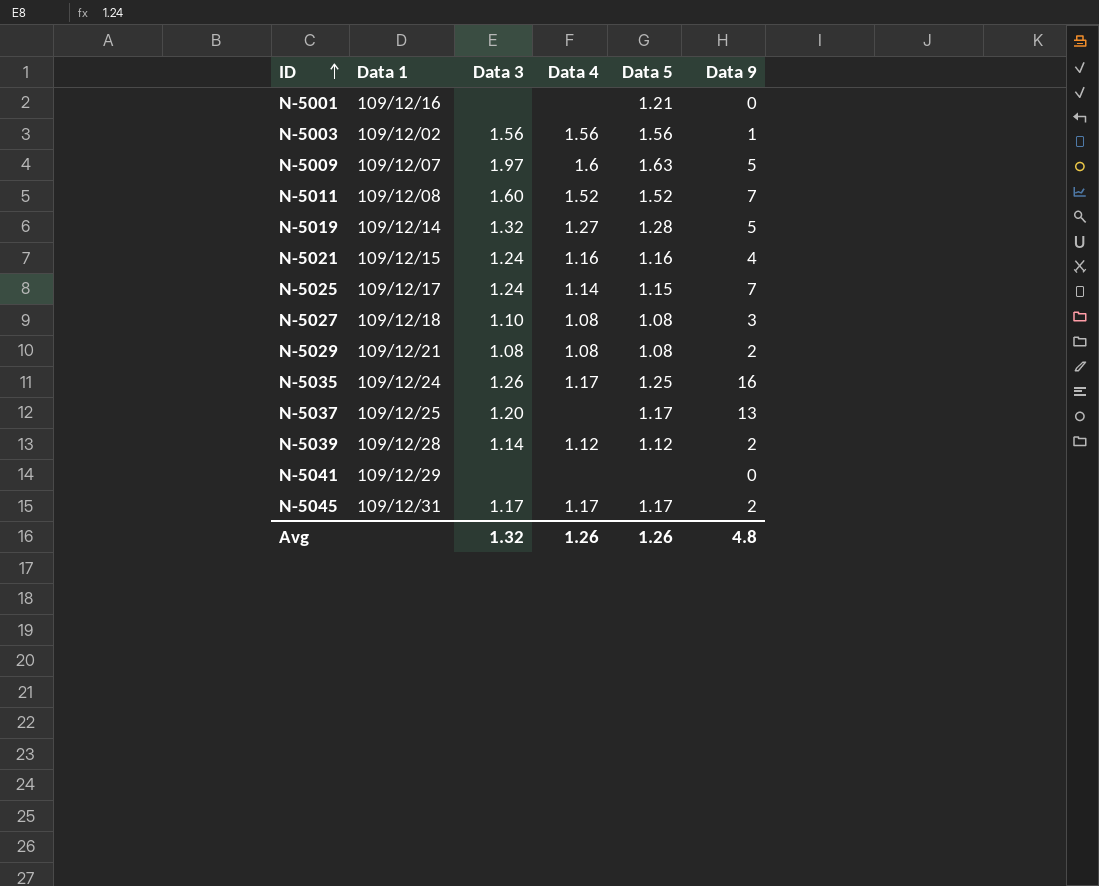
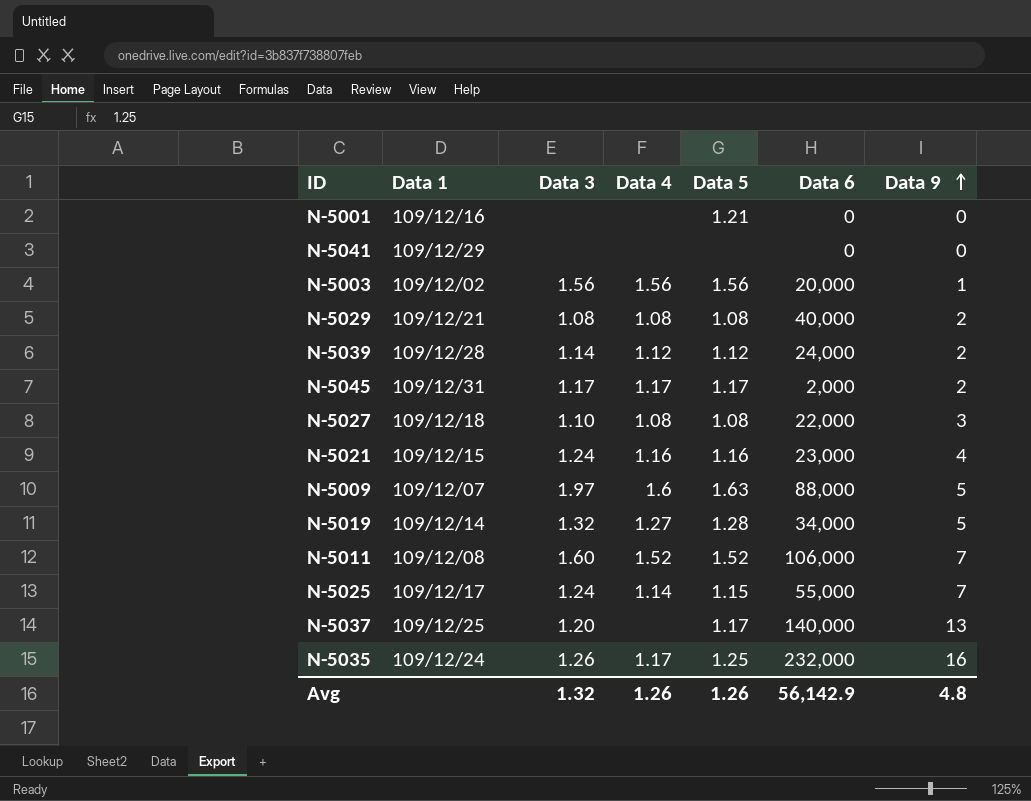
row order: ID ascending -> Data 9 ascending
column Data 6 | position: none -> 6

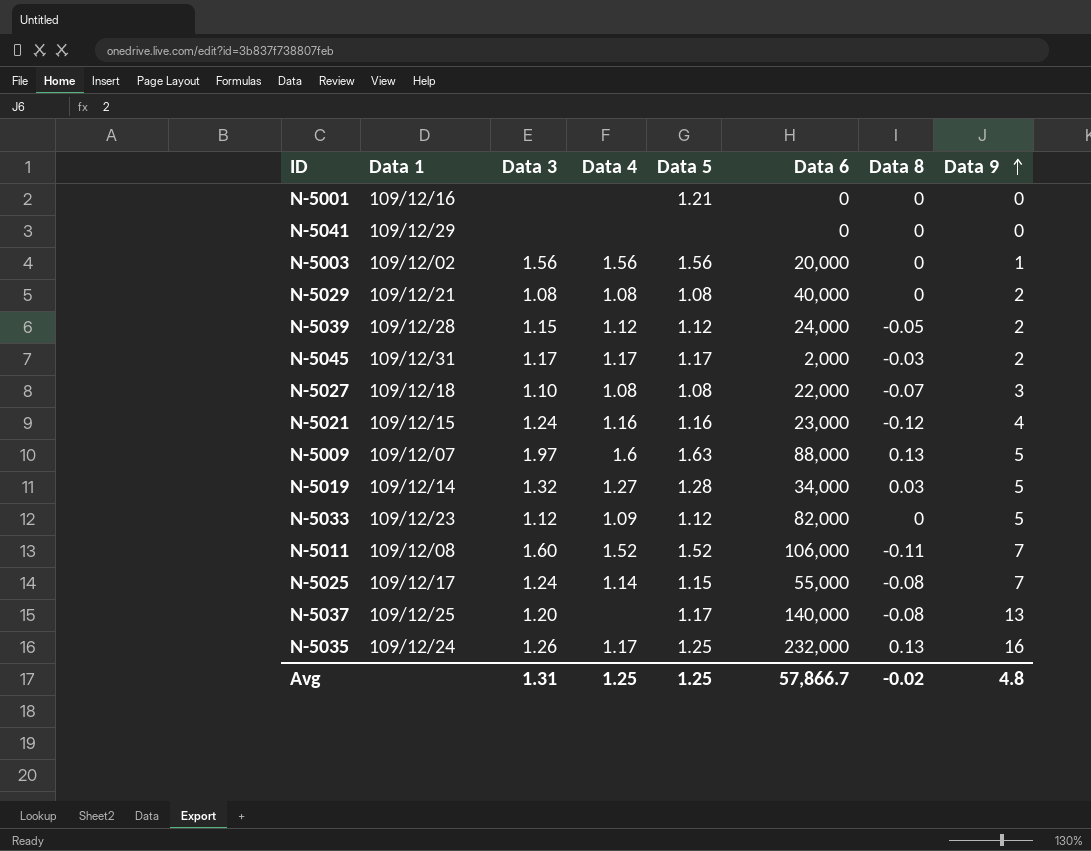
column Data 8 | position: none -> 7
N-5039 | Data 3: 1.14 -> 1.15
row N-5033: none -> 109/12/23 | 1.12 | 1.09 | 1.12 | 82,000 | 0 | 5
Avg | Data 3: 1.32 -> 1.31
Avg | Data 4: 1.26 -> 1.25
Avg | Data 5: 1.26 -> 1.25
Avg | Data 6: 56,142.9 -> 57,866.7

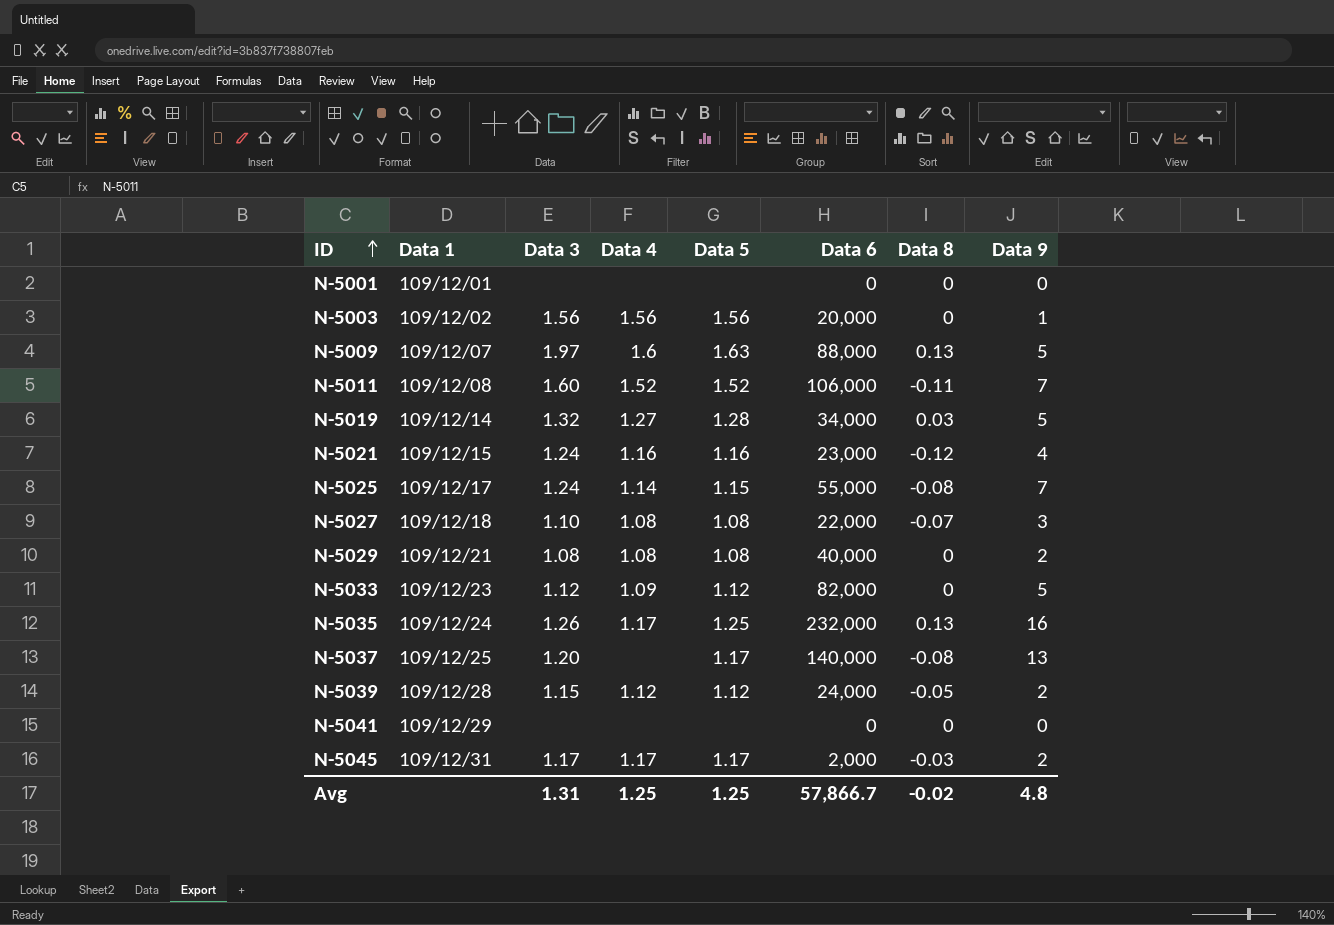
row order: Data 9 ascending -> ID ascending
N-5001 | Data 1: 109/12/16 -> 109/12/01
N-5001 | Data 5: 1.21 -> none

